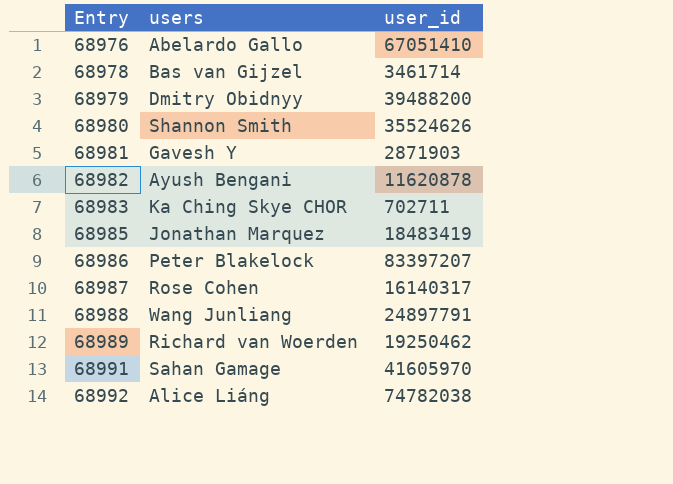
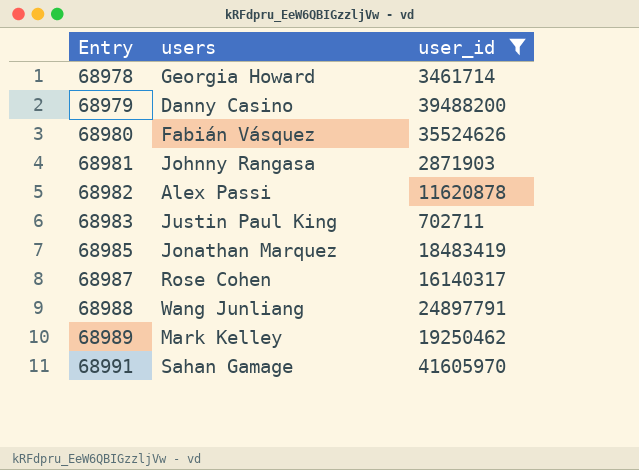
filter: none -> user_id <= 41605970
68978 | users: Bas van Gijzel -> Georgia Howard
68979 | users: Dmitry Obidnyy -> Danny Casino
68980 | users: Shannon Smith -> Fabián Vásquez
68981 | users: Gavesh Y -> Johnny Rangasa
68982 | users: Ayush Bengani -> Alex Passi
68983 | users: Ka Ching Skye CHOR -> Justin Paul King
68989 | users: Richard van Woerden -> Mark Kelley

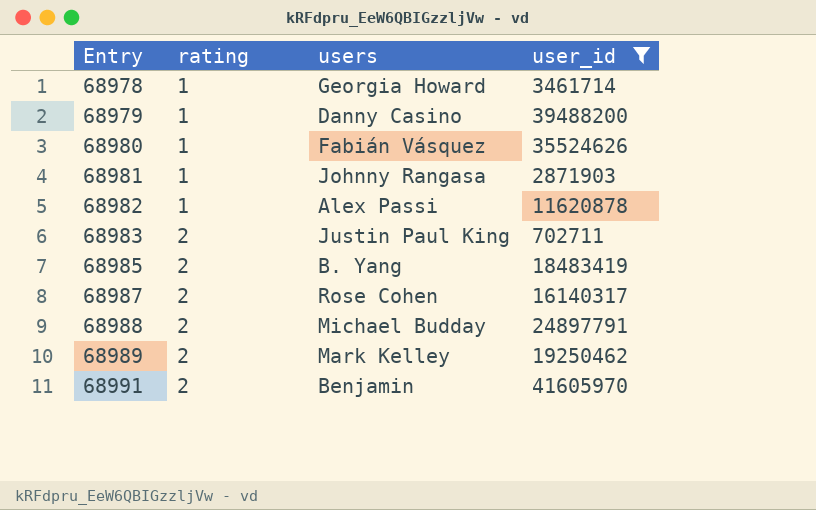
column rating | position: none -> 2
68985 | users: Jonathan Marquez -> B. Yang
68988 | users: Wang Junliang -> Michael Budday
68991 | users: Sahan Gamage -> Benjamin

